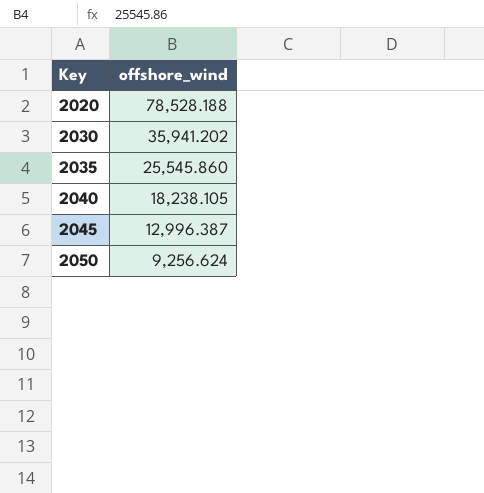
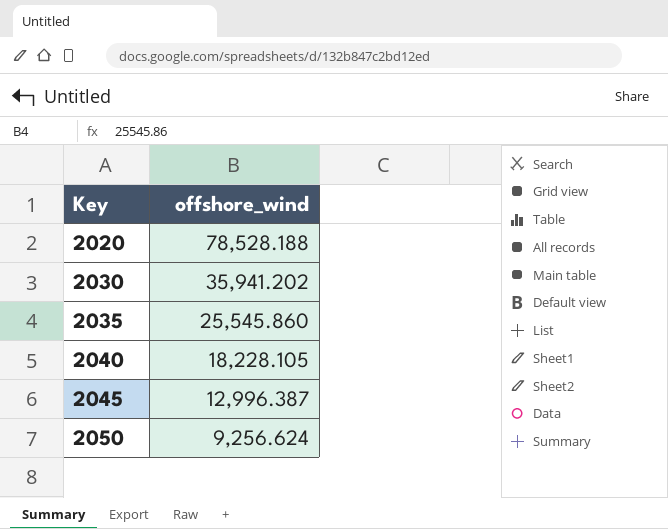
2040 | offshore_wind: 18,238.105 -> 18,228.105

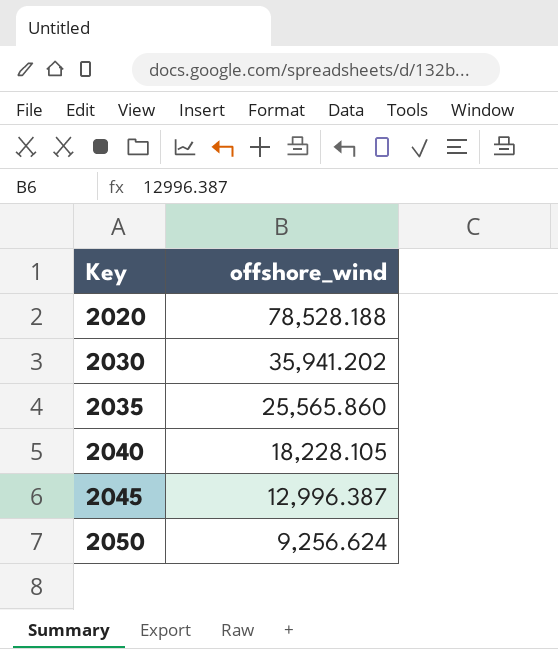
2035 | offshore_wind: 25,545.860 -> 25,565.860

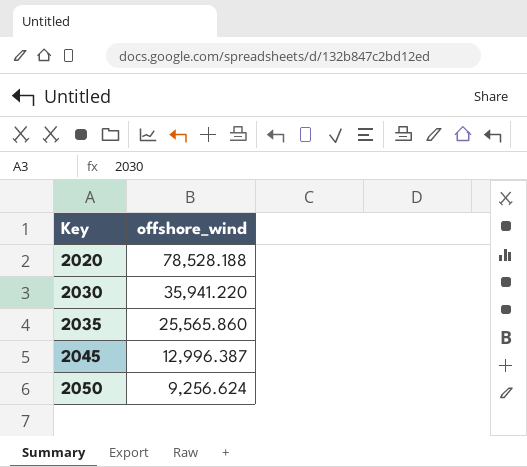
row 2040: 18,228.105 -> none
2030 | offshore_wind: 35,941.202 -> 35,941.220

